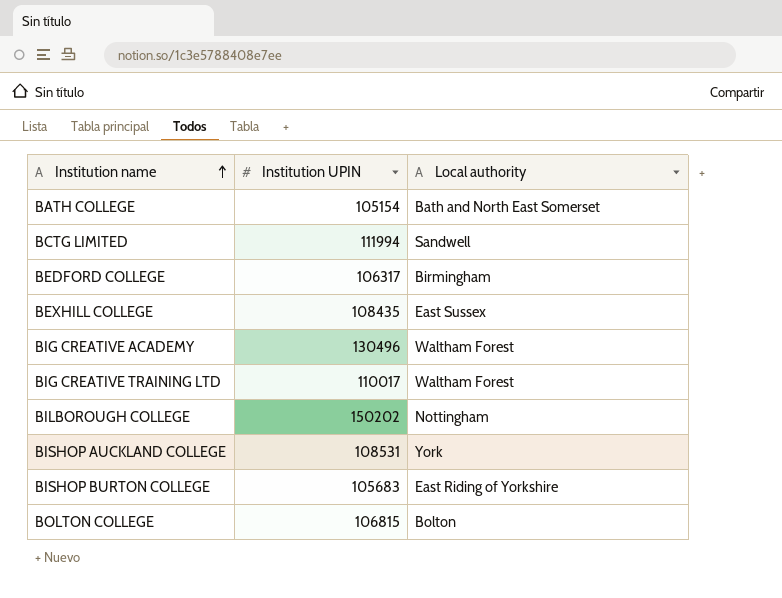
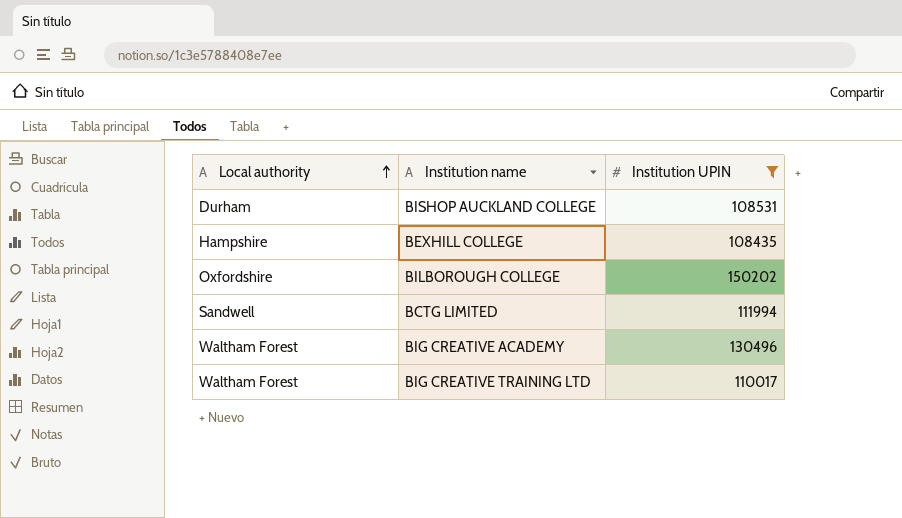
filter: none -> Institution UPIN >= 108435
row order: Institution name ascending -> Local authority ascending
column Local authority | position: 3 -> 1
BISHOP AUCKLAND COLLEGE | Local authority: York -> Durham
BEXHILL COLLEGE | Local authority: East Sussex -> Hampshire
BILBOROUGH COLLEGE | Local authority: Nottingham -> Oxfordshire

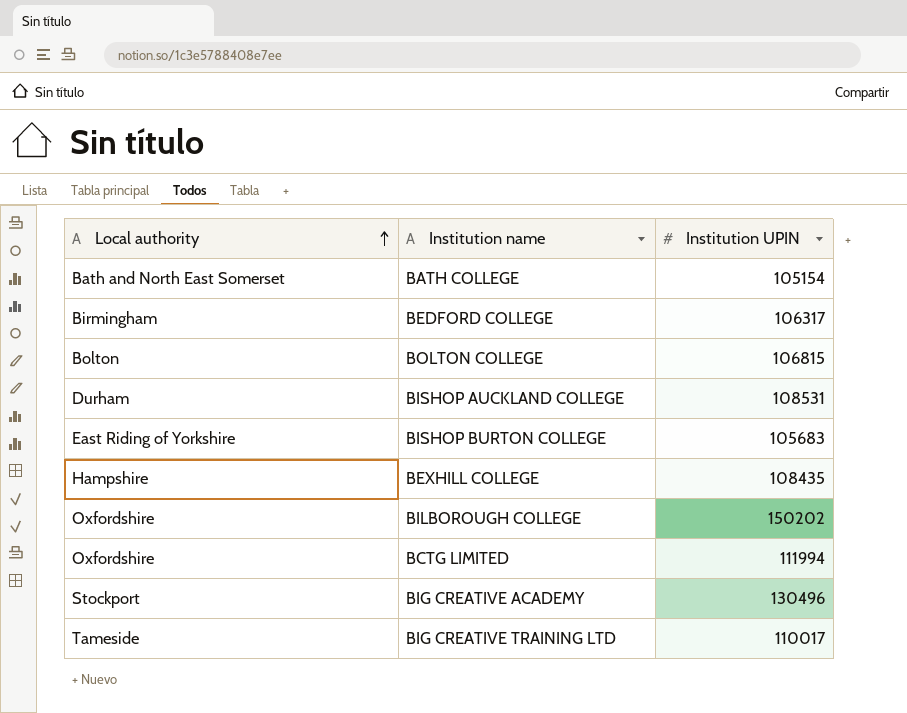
filter: Institution UPIN >= 108435 -> none
BCTG LIMITED | Local authority: Sandwell -> Oxfordshire
BIG CREATIVE ACADEMY | Local authority: Waltham Forest -> Stockport
BIG CREATIVE TRAINING LTD | Local authority: Waltham Forest -> Tameside

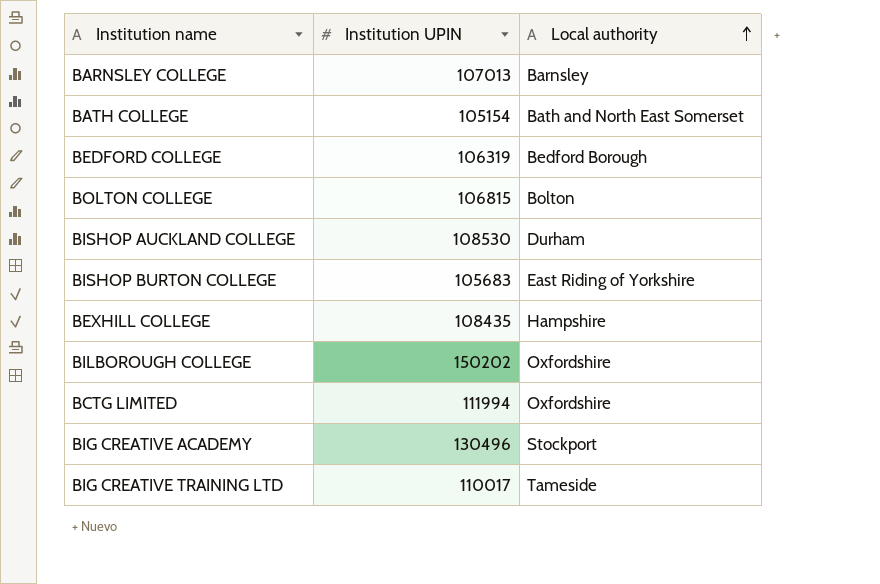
column Local authority | position: 1 -> 3
row BARNSLEY COLLEGE: none -> 107013 | Barnsley
BEDFORD COLLEGE | Institution UPIN: 106317 -> 106319
BEDFORD COLLEGE | Local authority: Birmingham -> Bedford Borough
BISHOP AUCKLAND COLLEGE | Institution UPIN: 108531 -> 108530

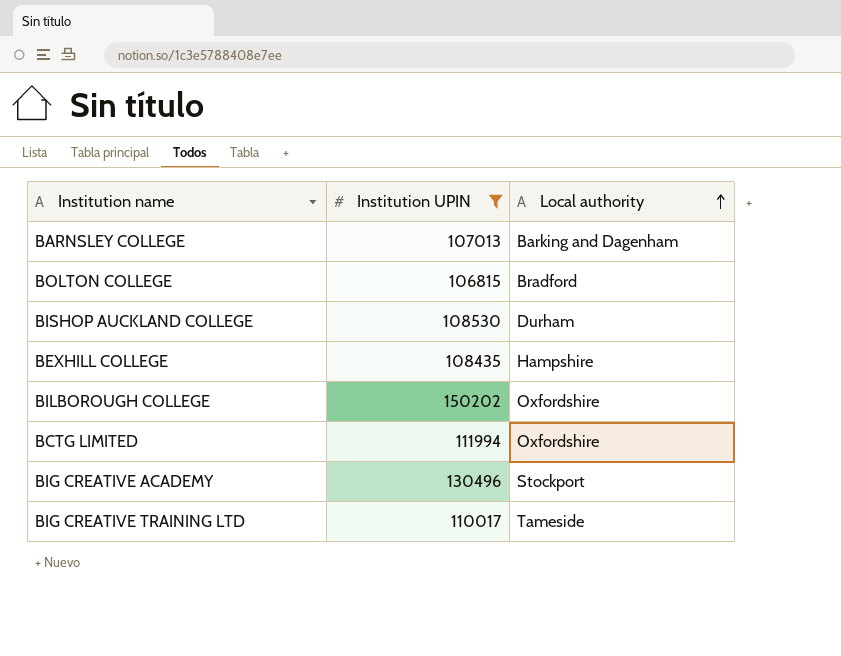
filter: none -> Institution UPIN >= 106815
BARNSLEY COLLEGE | Local authority: Barnsley -> Barking and Dagenham
BOLTON COLLEGE | Local authority: Bolton -> Bradford

